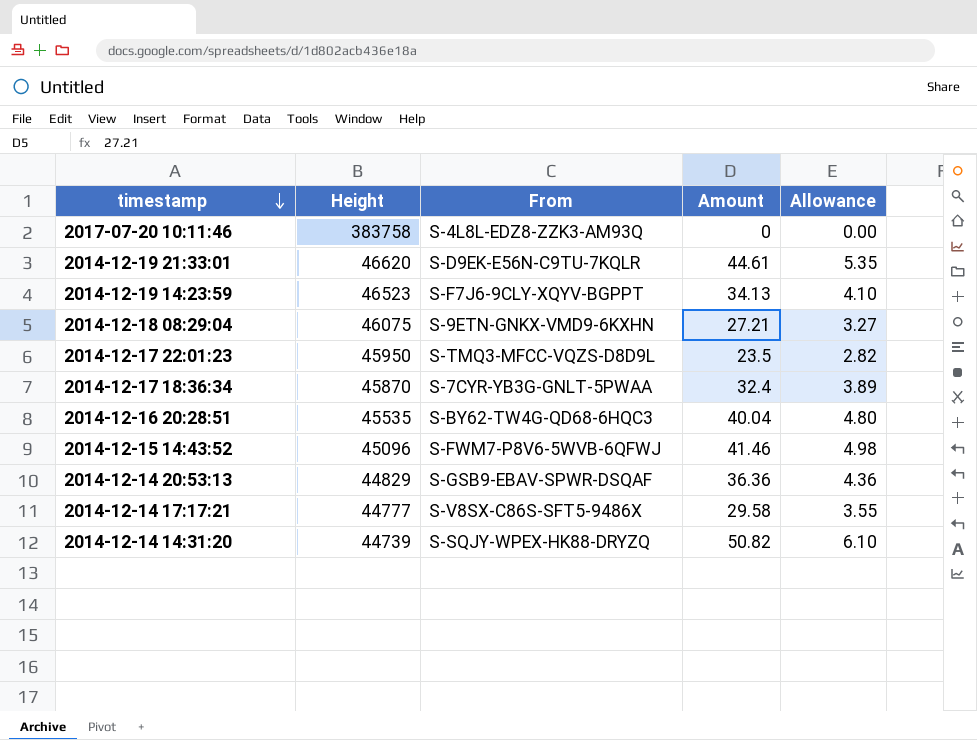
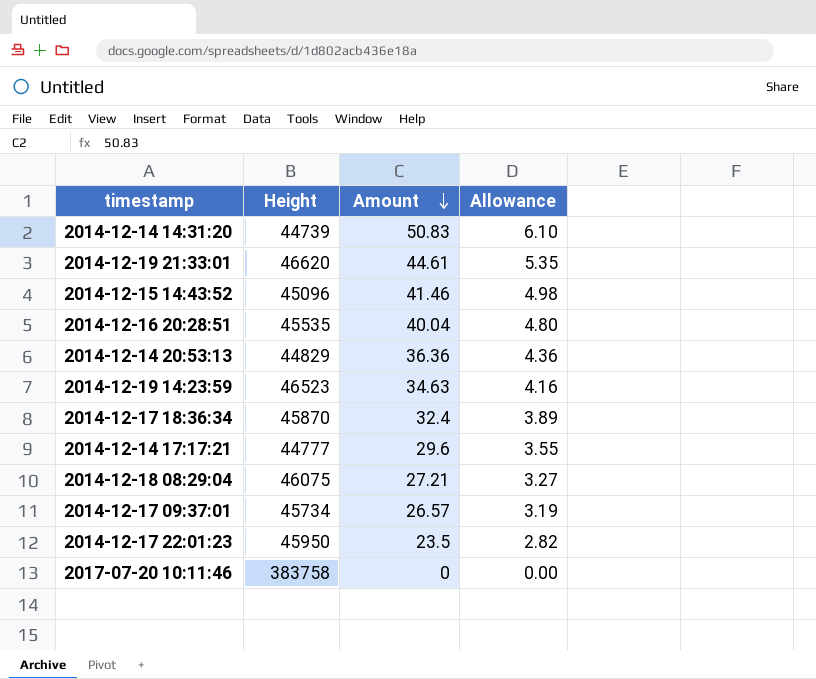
row order: timestamp descending -> Amount descending
column From | position: 3 -> none
2014-12-14 14:31:20 | Amount: 50.82 -> 50.83
2014-12-19 14:23:59 | Amount: 34.13 -> 34.63
2014-12-19 14:23:59 | Allowance: 4.10 -> 4.16
2014-12-14 17:17:21 | Amount: 29.58 -> 29.6
row 2014-12-17 09:37:01: none -> 45734 | 26.57 | 3.19

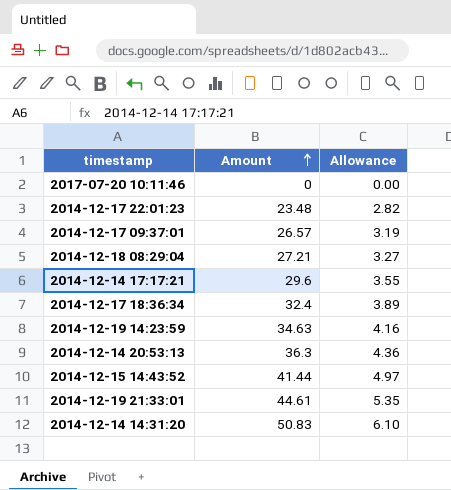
row order: Amount descending -> Amount ascending
column Height | position: 2 -> none
row 2014-12-16 20:28:51: 45535 | 40.04 | 4.80 -> none
2014-12-17 22:01:23 | Amount: 23.5 -> 23.48
2014-12-14 20:53:13 | Amount: 36.36 -> 36.3
2014-12-15 14:43:52 | Amount: 41.46 -> 41.44
2014-12-15 14:43:52 | Allowance: 4.98 -> 4.97

